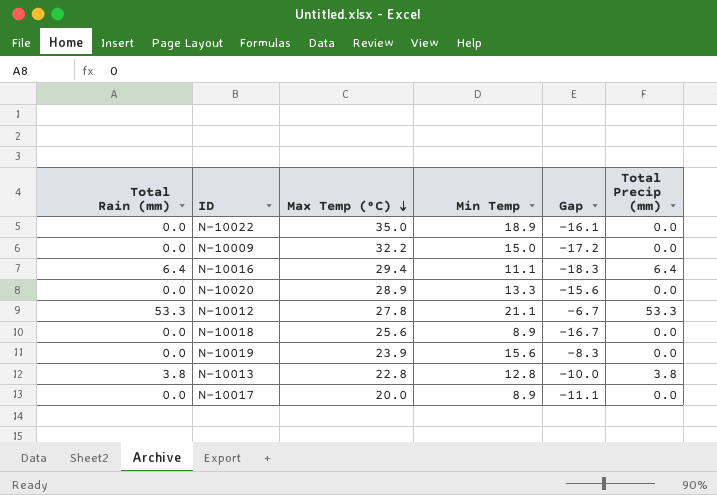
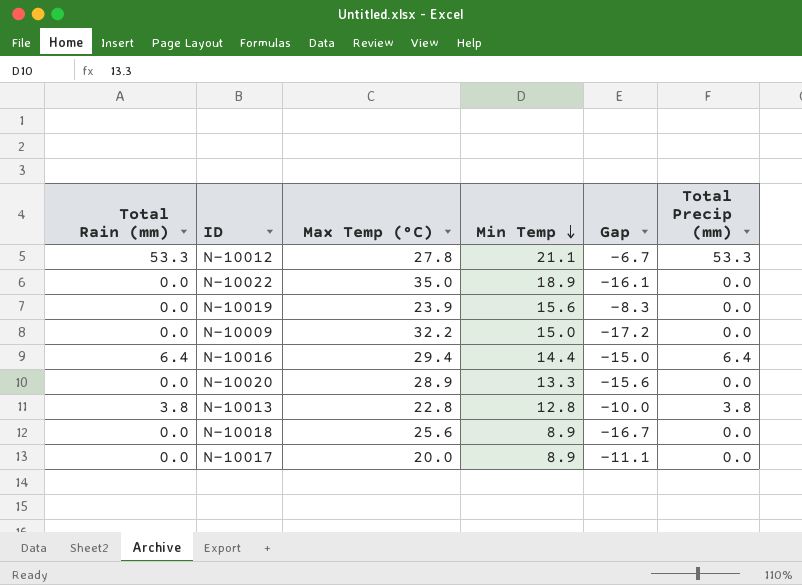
row order: Max Temp (°C) descending -> Min Temp descending
N-10016 | Min Temp: 11.1 -> 14.4
N-10016 | Gap: -18.3 -> -15.0

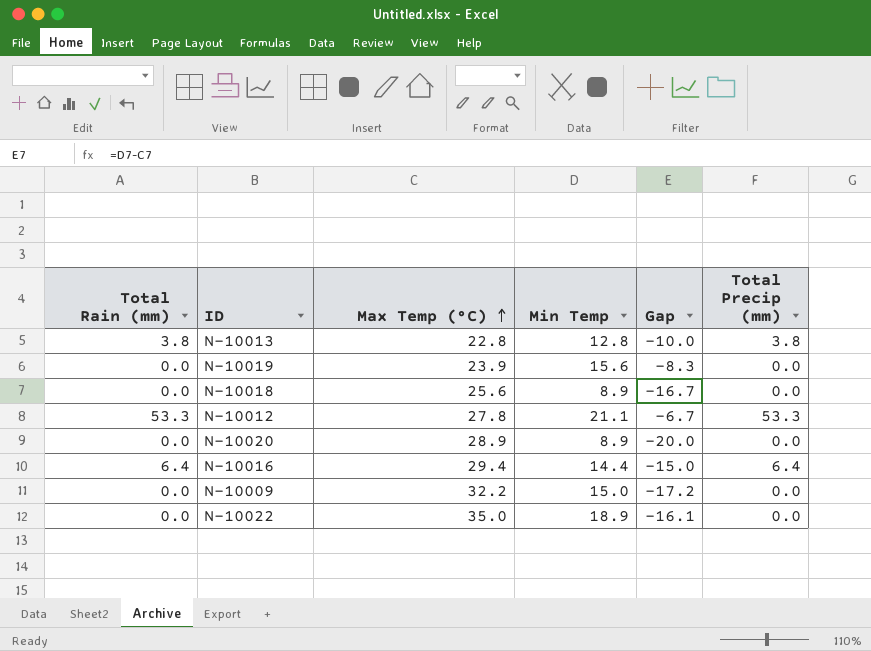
row order: Min Temp descending -> Max Temp (°C) ascending
row N-10017: 0.0 | 20.0 | 8.9 | -11.1 | 0.0 -> none
N-10020 | Min Temp: 13.3 -> 8.9
N-10020 | Gap: -15.6 -> -20.0

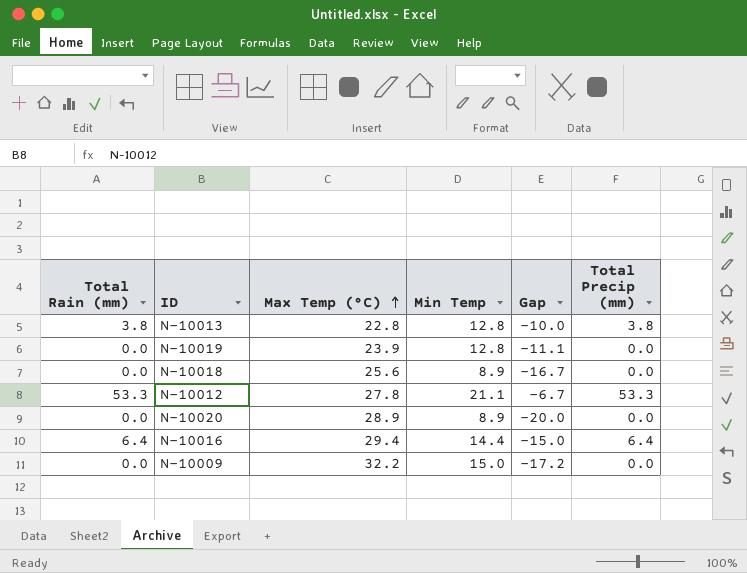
row N-10022: 0.0 | 35.0 | 18.9 | -16.1 | 0.0 -> none
N-10019 | Min Temp: 15.6 -> 12.8
N-10019 | Gap: -8.3 -> -11.1

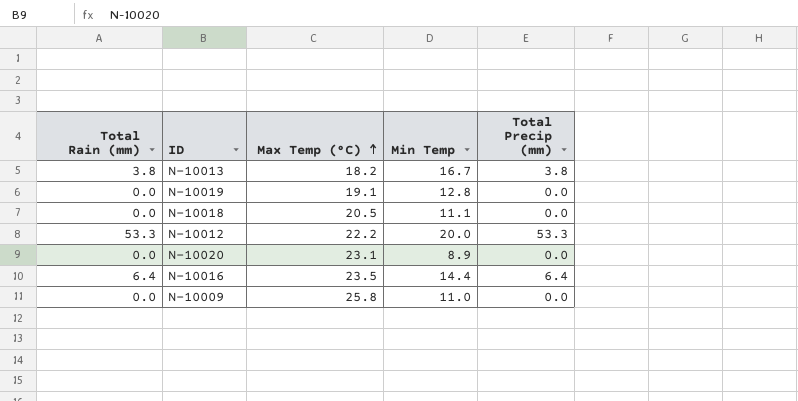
column Gap | formula: [Min Temp] - [Max Temp (°C)] -> none
N-10013 | Max Temp (°C): 22.8 -> 18.2
N-10013 | Min Temp: 12.8 -> 16.7
N-10019 | Max Temp (°C): 23.9 -> 19.1
N-10018 | Max Temp (°C): 25.6 -> 20.5
N-10018 | Min Temp: 8.9 -> 11.1
N-10012 | Max Temp (°C): 27.8 -> 22.2
N-10012 | Min Temp: 21.1 -> 20.0
N-10020 | Max Temp (°C): 28.9 -> 23.1
N-10016 | Max Temp (°C): 29.4 -> 23.5
N-10009 | Max Temp (°C): 32.2 -> 25.8
N-10009 | Min Temp: 15.0 -> 11.0

